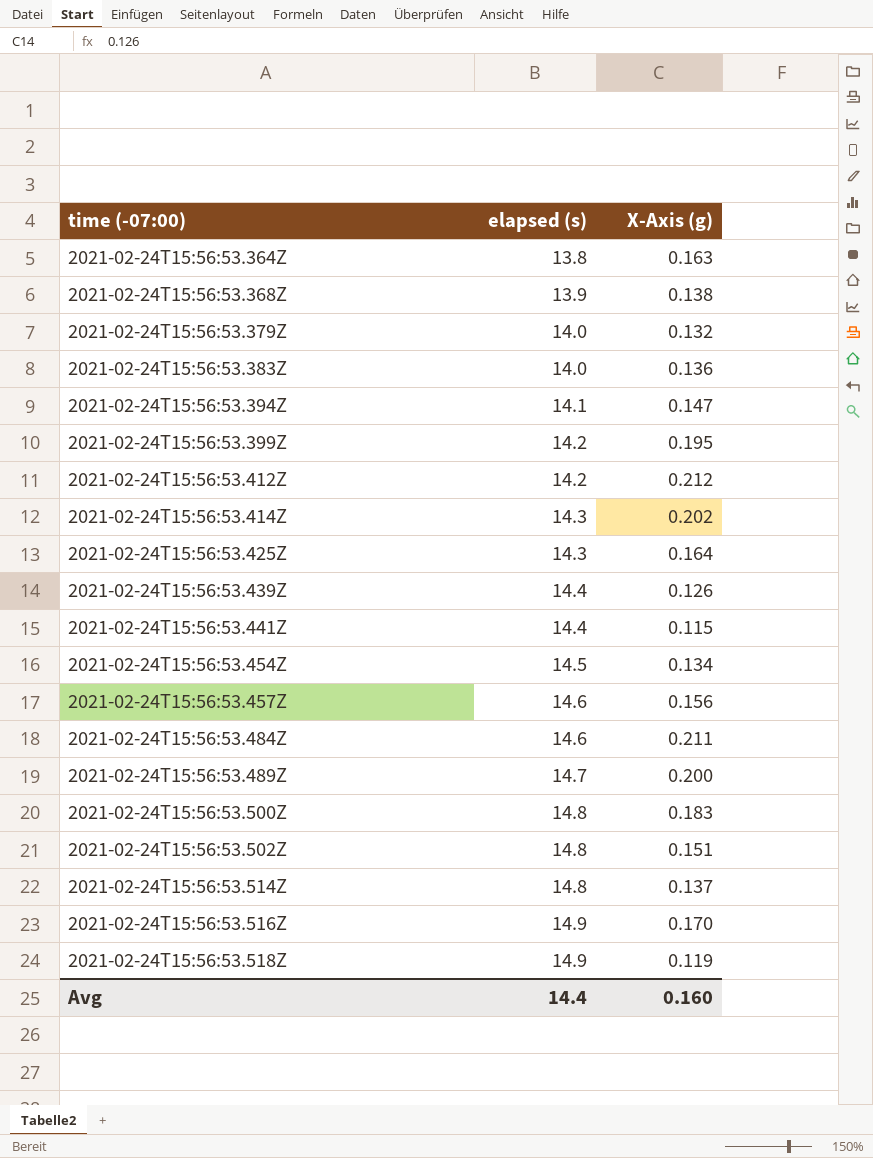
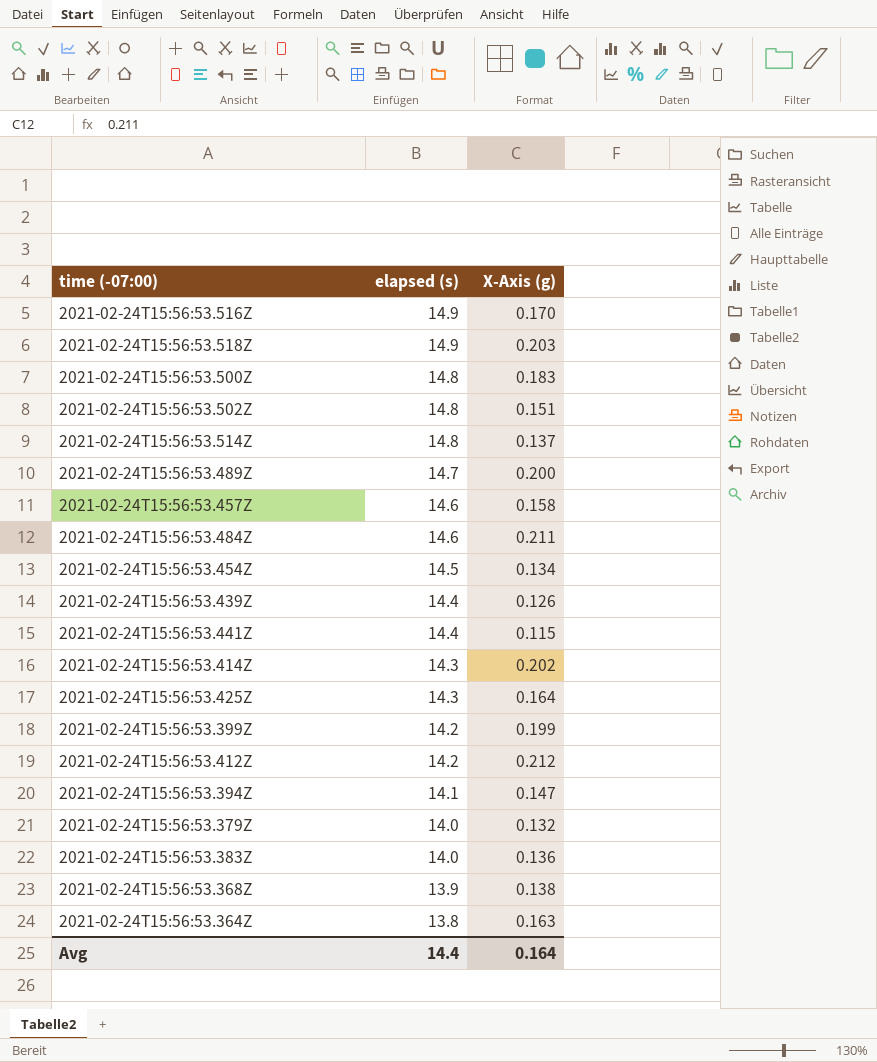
row order: time (-07:00) ascending -> elapsed (s) descending
2021-02-24T15:56:53.518Z | X-Axis (g): 0.119 -> 0.203
2021-02-24T15:56:53.457Z | X-Axis (g): 0.156 -> 0.158
2021-02-24T15:56:53.399Z | X-Axis (g): 0.195 -> 0.199
Avg | X-Axis (g): 0.160 -> 0.164

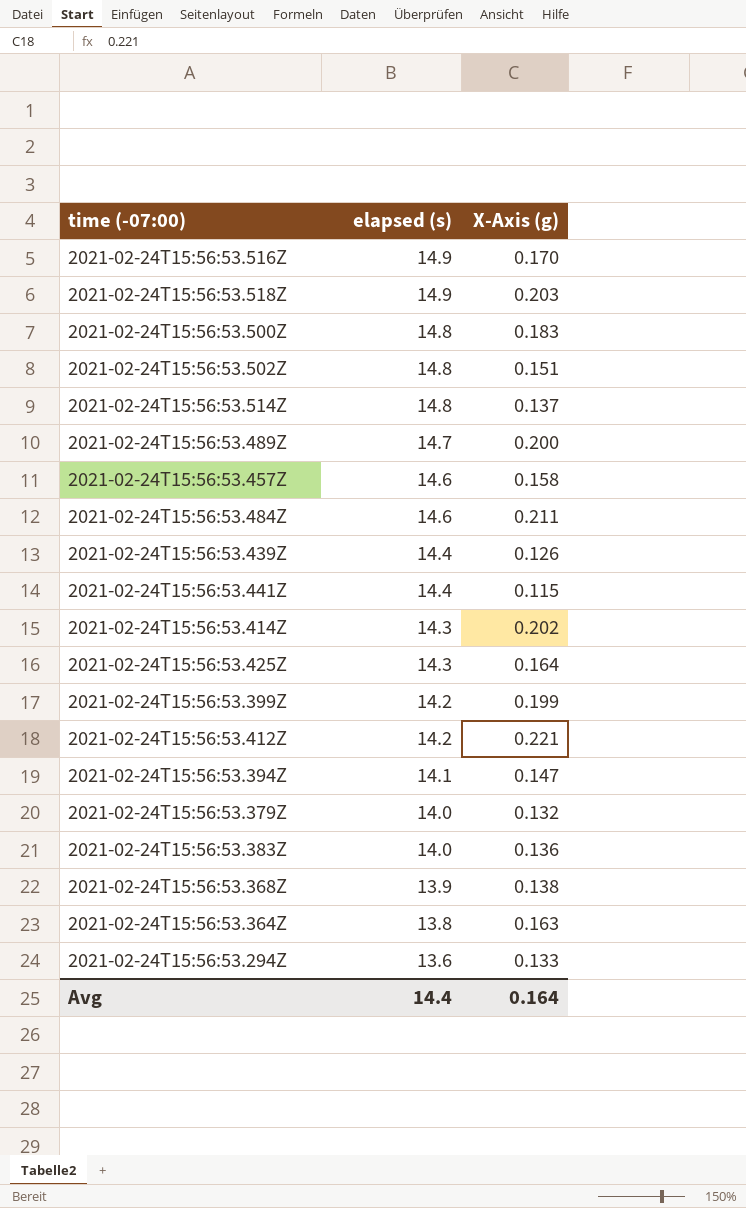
row 2021-02-24T15:56:53.454Z: 14.5 | 0.134 -> none
2021-02-24T15:56:53.412Z | X-Axis (g): 0.212 -> 0.221
row 2021-02-24T15:56:53.294Z: none -> 13.6 | 0.133

